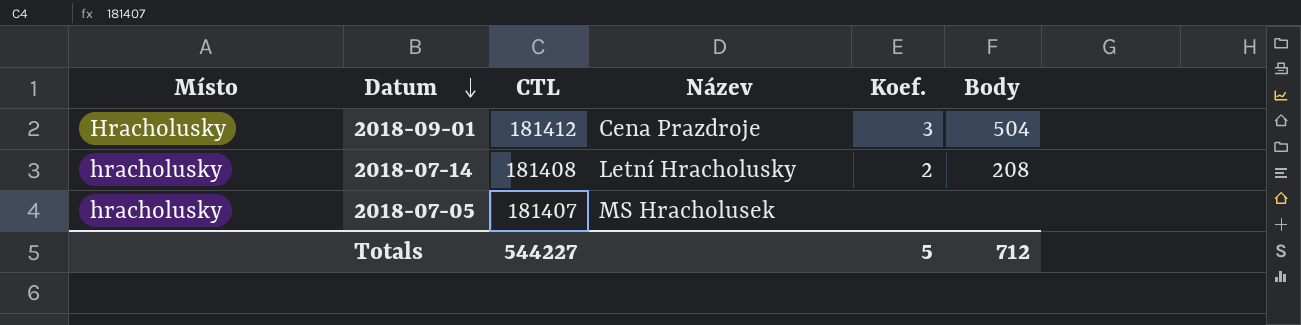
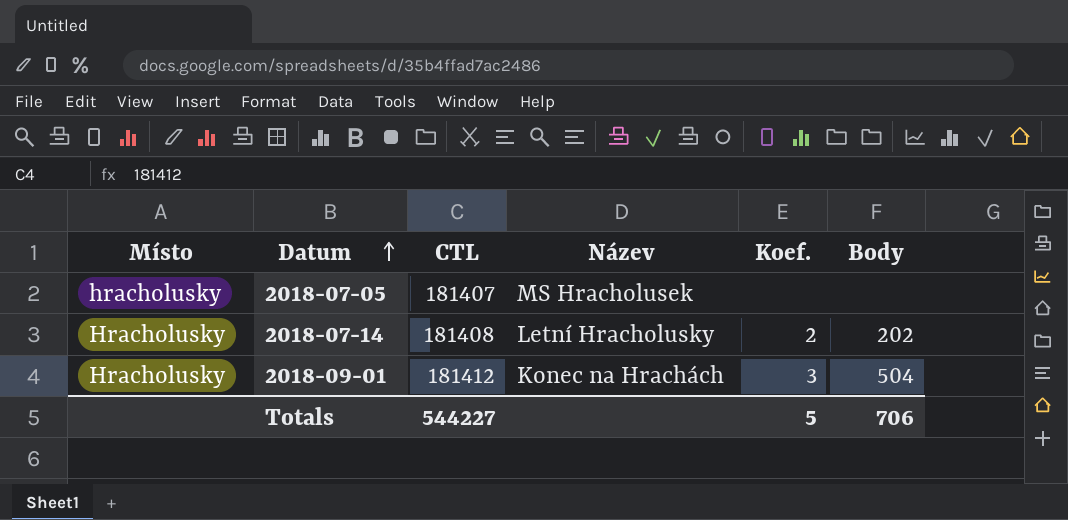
row order: Datum descending -> Datum ascending
2018-07-14 | Místo: hracholusky -> Hracholusky
2018-07-14 | Body: 208 -> 202
2018-09-01 | Název: Cena Prazdroje -> Konec na Hrachách
Totals | Body: 712 -> 706

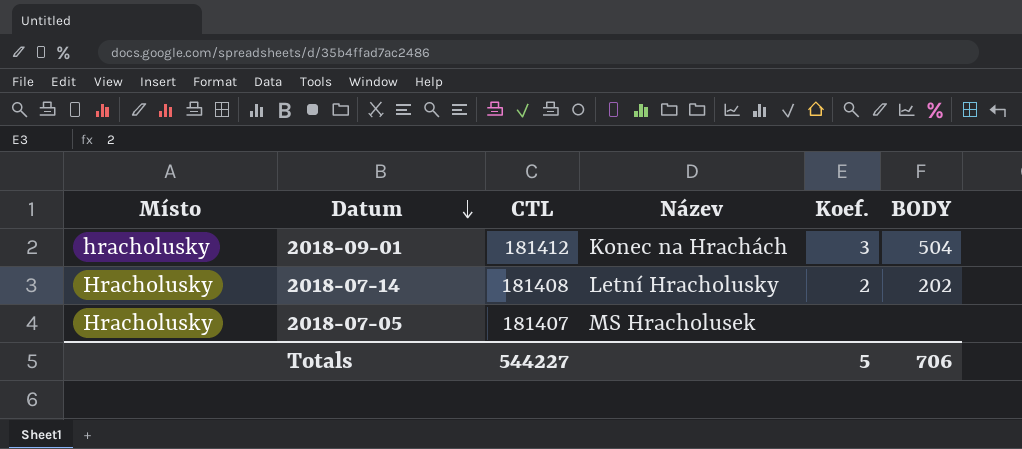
row order: Datum ascending -> Datum descending
column name: Body -> BODY
2018-09-01 | Místo: Hracholusky -> hracholusky
2018-07-05 | Místo: hracholusky -> Hracholusky

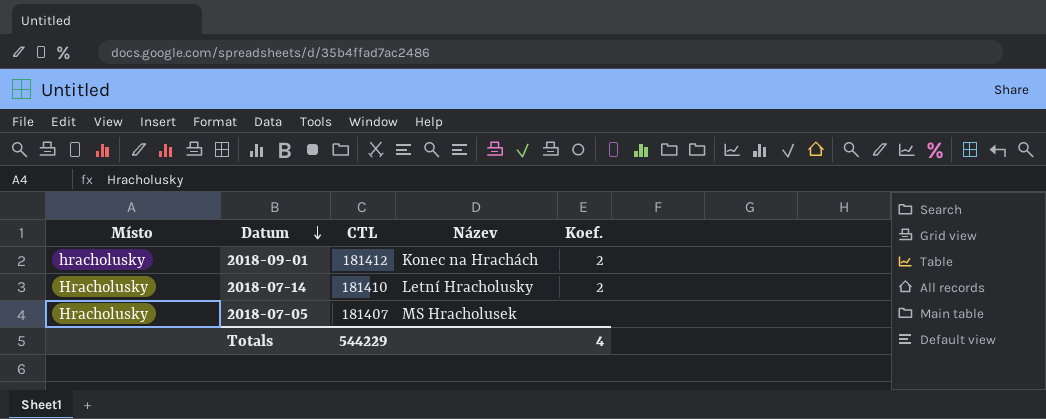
column BODY | position: 6 -> none
2018-09-01 | Koef.: 3 -> 2
2018-07-14 | CTL: 181408 -> 181410
Totals | CTL: 544227 -> 544229
Totals | Koef.: 5 -> 4

